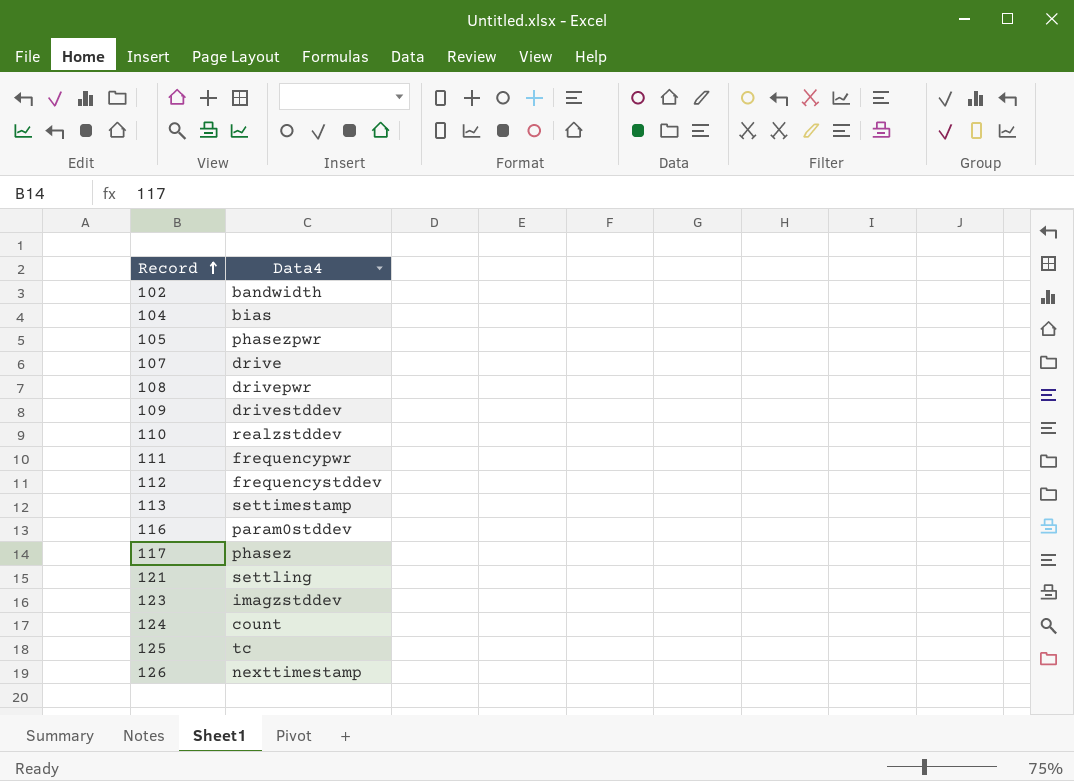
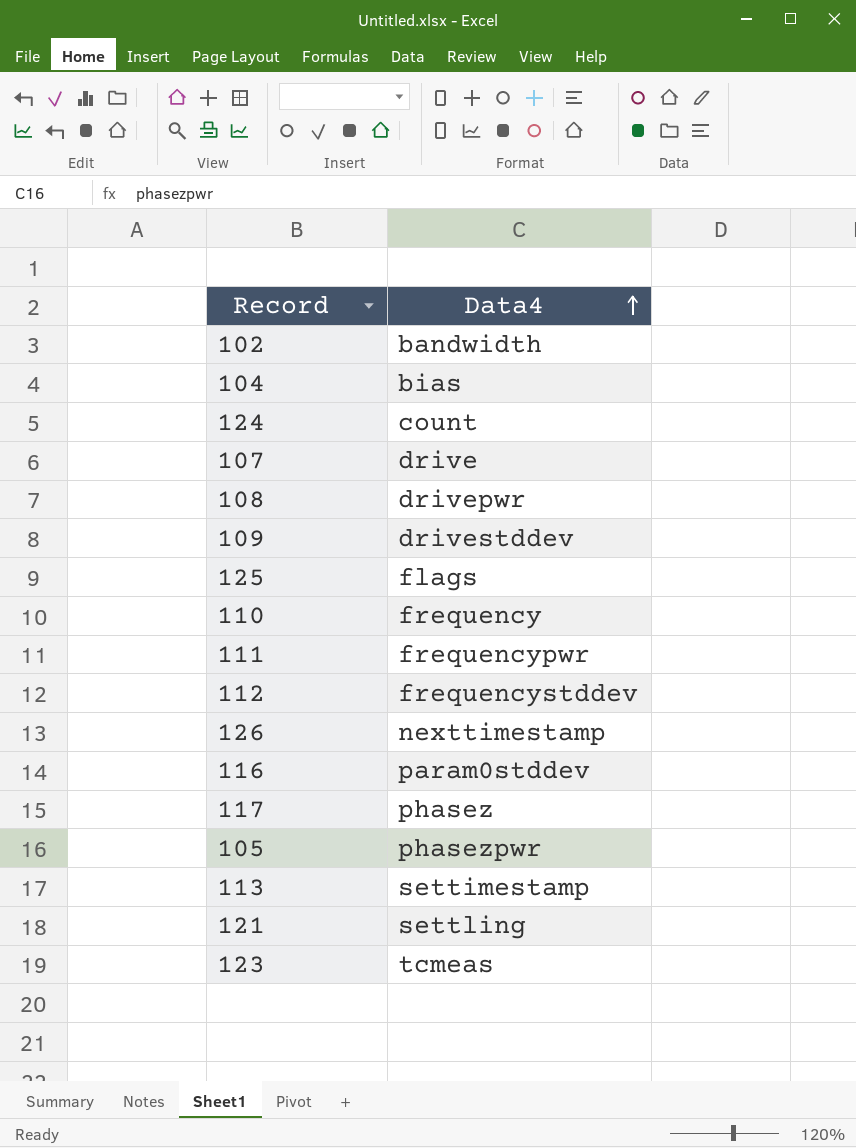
row order: Record ascending -> Data4 ascending
125 | Data4: tc -> flags
110 | Data4: realzstddev -> frequency
123 | Data4: imagzstddev -> tcmeas

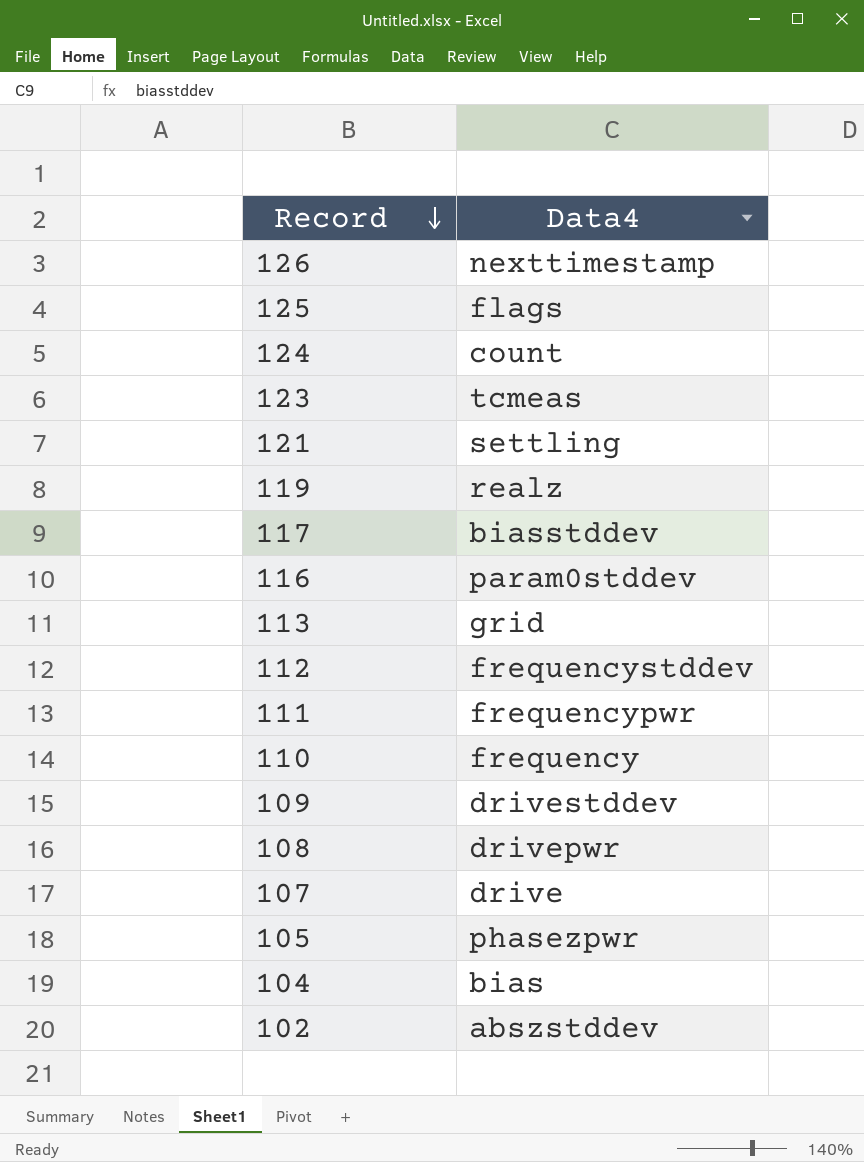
row order: Data4 ascending -> Record descending
row 119: none -> realz
117 | Data4: phasez -> biasstddev
113 | Data4: settimestamp -> grid
102 | Data4: bandwidth -> abszstddev

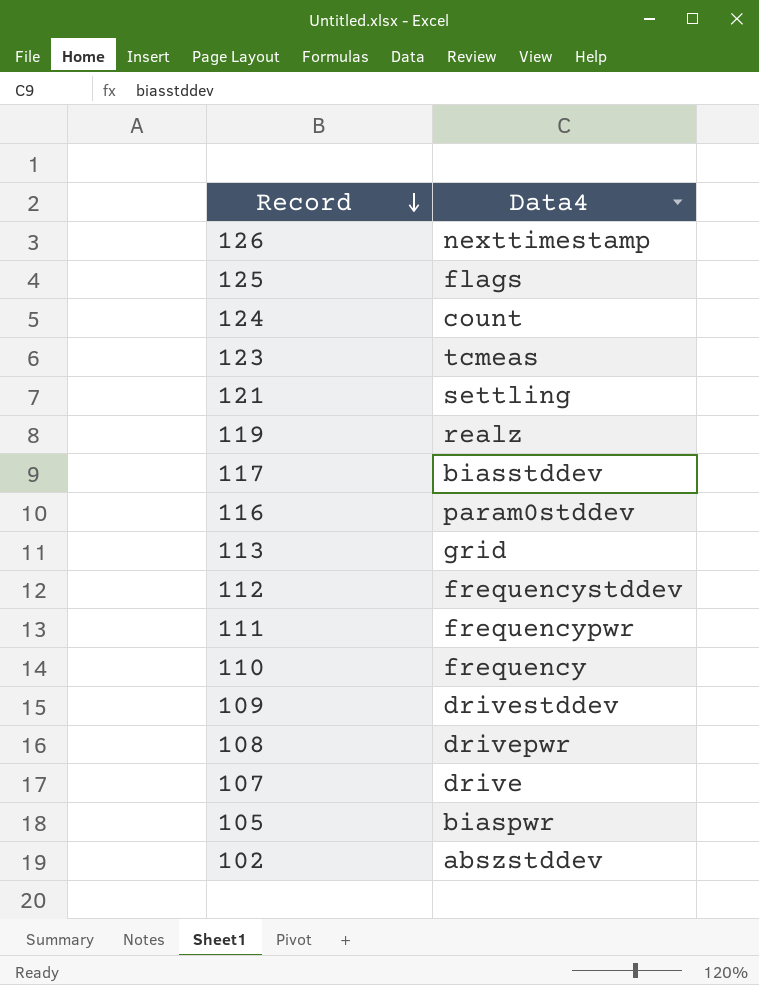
row 104: bias -> none
105 | Data4: phasezpwr -> biaspwr

